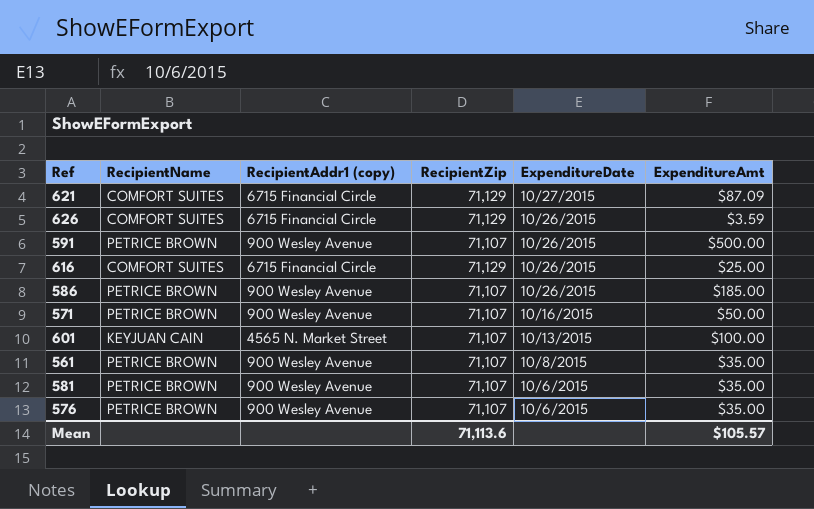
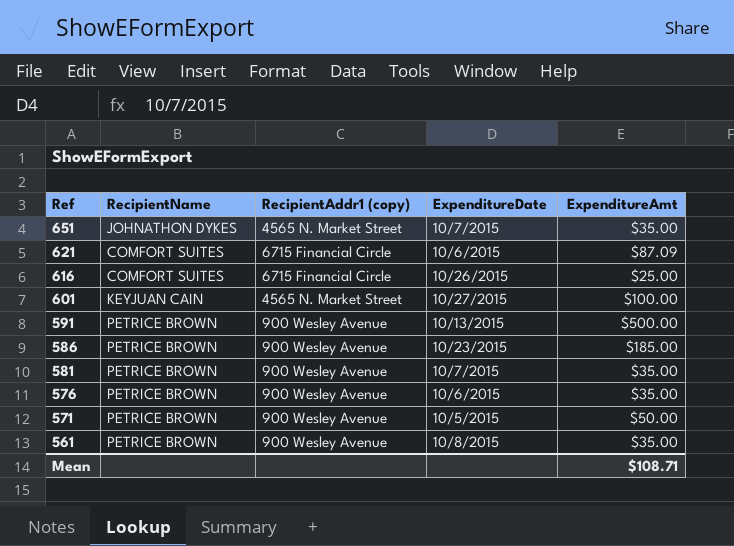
row order: ExpenditureDate descending -> Ref descending
column RecipientZip | position: 4 -> none
row 626: COMFORT SUITES | 6715 Financial Circle | 71,129 | 10/26/2015 | $3.59 -> none
row 651: none -> JOHNATHON DYKES | 4565 N. Market Street | 10/7/2015 | $35.00
621 | ExpenditureDate: 10/27/2015 -> 10/6/2015
601 | ExpenditureDate: 10/13/2015 -> 10/27/2015
591 | ExpenditureDate: 10/26/2015 -> 10/13/2015
586 | ExpenditureDate: 10/26/2015 -> 10/23/2015
581 | ExpenditureDate: 10/6/2015 -> 10/7/2015
571 | ExpenditureDate: 10/16/2015 -> 10/5/2015
Mean | ExpenditureAmt: $105.57 -> $108.71

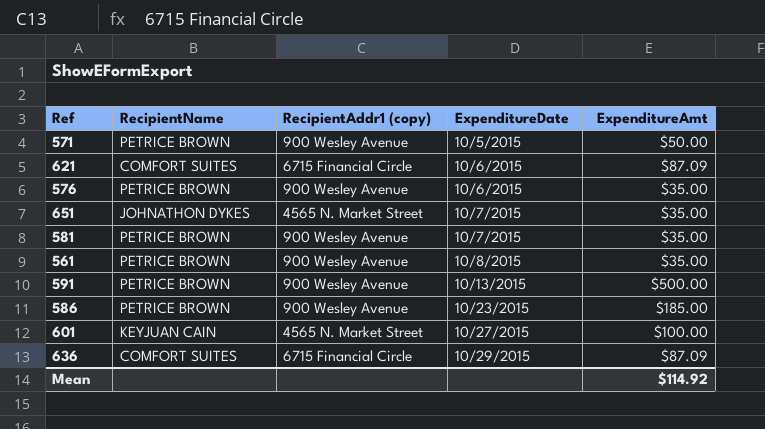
row order: Ref descending -> ExpenditureDate ascending
row 616: COMFORT SUITES | 6715 Financial Circle | 10/26/2015 | $25.00 -> none
row 636: none -> COMFORT SUITES | 6715 Financial Circle | 10/29/2015 | $87.09
Mean | ExpenditureAmt: $108.71 -> $114.92

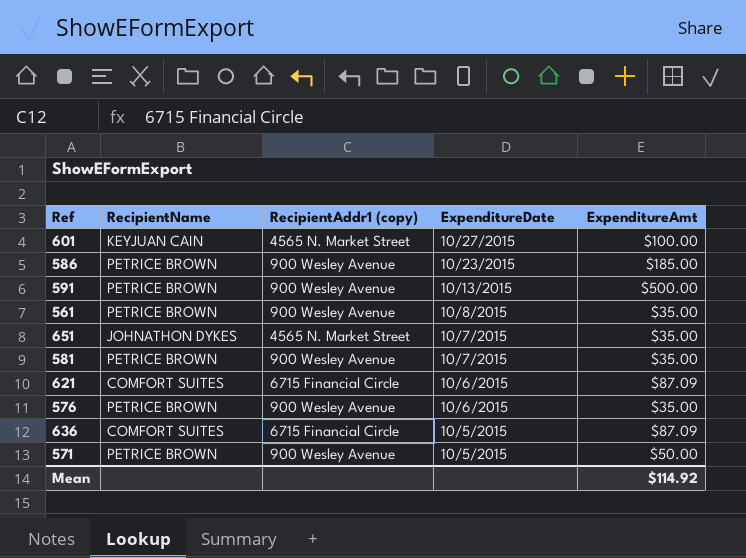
row order: ExpenditureDate ascending -> ExpenditureDate descending
636 | ExpenditureDate: 10/29/2015 -> 10/5/2015

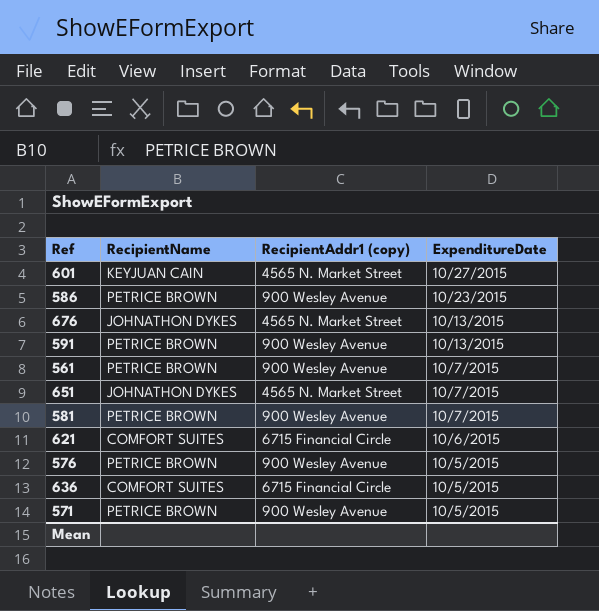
column ExpenditureAmt | position: 5 -> none
row 676: none -> JOHNATHON DYKES | 4565 N. Market Street | 10/13/2015
561 | ExpenditureDate: 10/8/2015 -> 10/7/2015
576 | ExpenditureDate: 10/6/2015 -> 10/5/2015

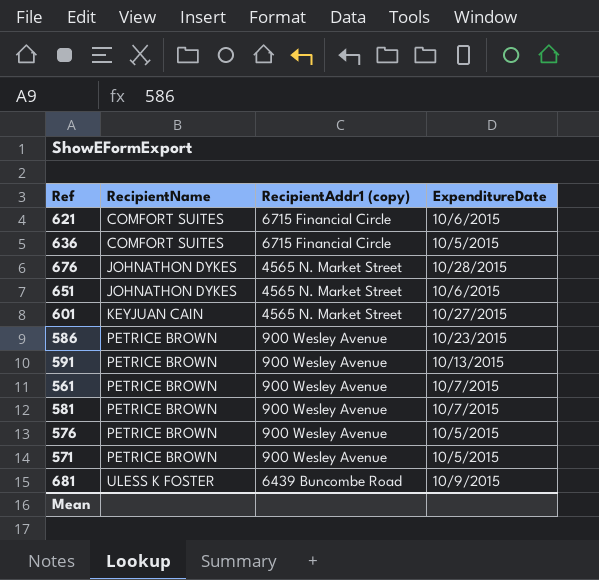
row order: ExpenditureDate descending -> RecipientName ascending
676 | ExpenditureDate: 10/13/2015 -> 10/28/2015
651 | ExpenditureDate: 10/7/2015 -> 10/6/2015
row 681: none -> ULESS K FOSTER | 6439 Buncombe Road | 10/9/2015

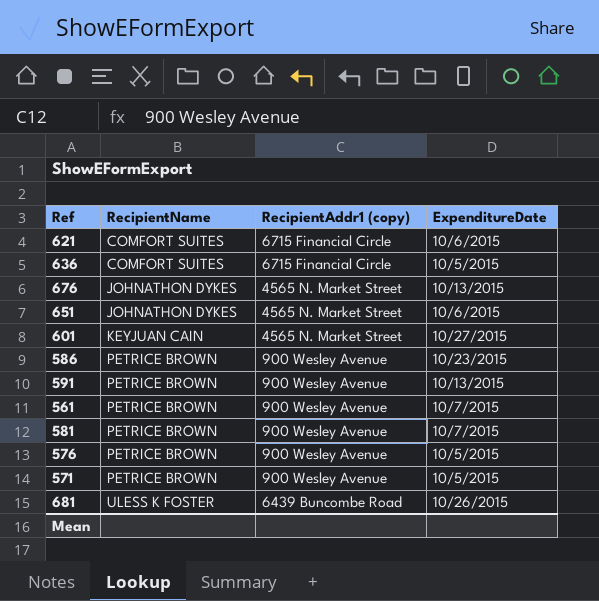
676 | ExpenditureDate: 10/28/2015 -> 10/13/2015
681 | ExpenditureDate: 10/9/2015 -> 10/26/2015

